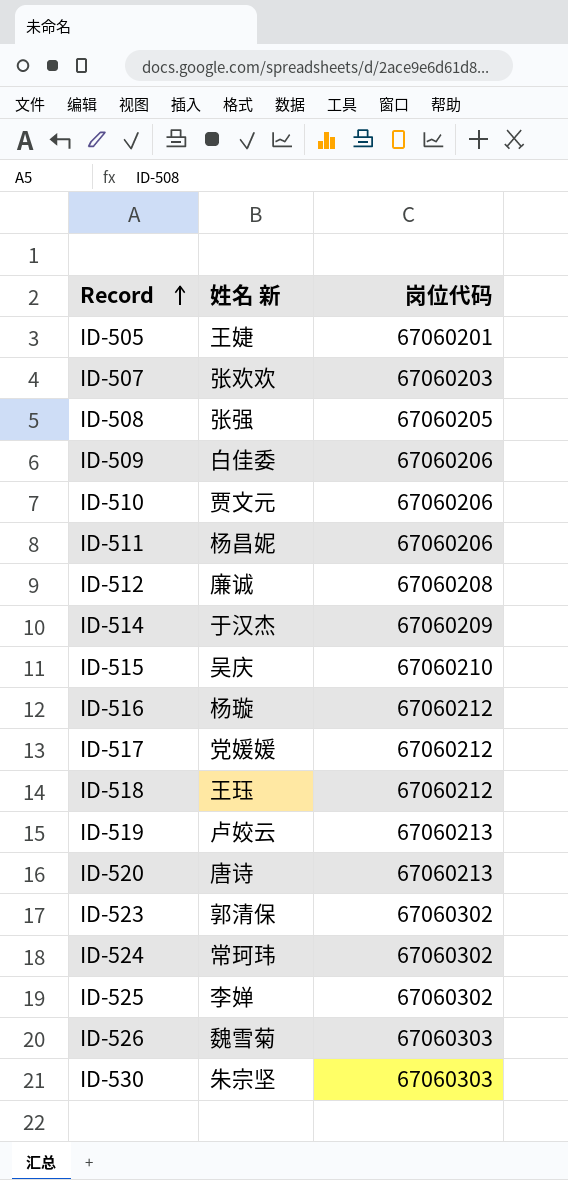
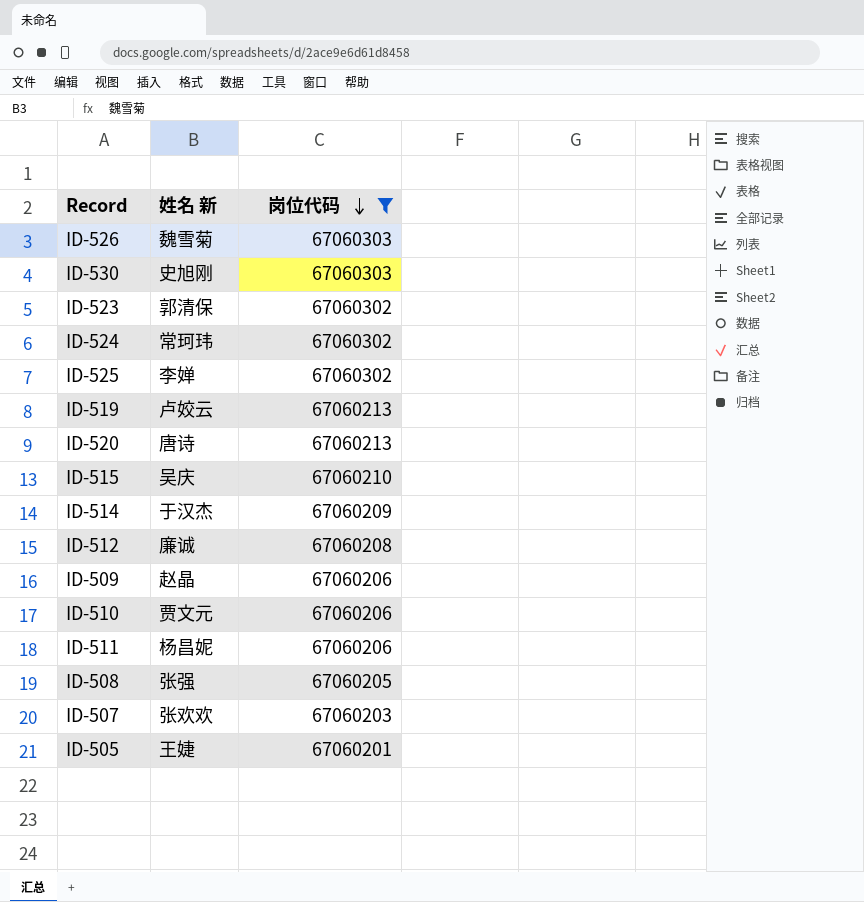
filter: none -> 岗位代码 != 67060212
row order: Record ascending -> 岗位代码 descending
ID-530 | 姓名 新: 朱宗坚 -> 史旭刚
ID-509 | 姓名 新: 白佳委 -> 赵晶

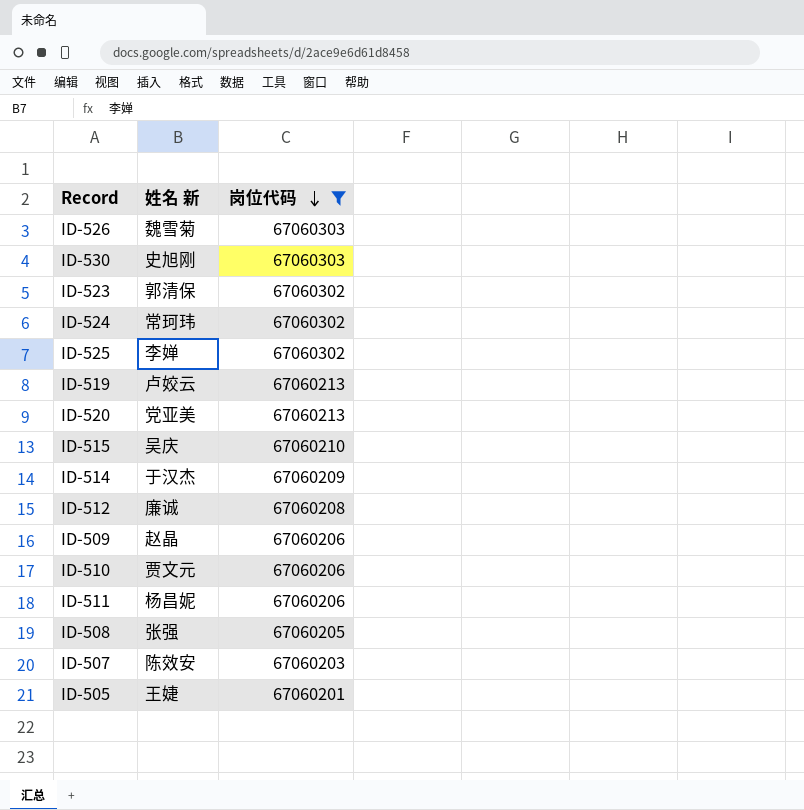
ID-520 | 姓名 新: 唐诗 -> 党亚美
ID-507 | 姓名 新: 张欢欢 -> 陈效安

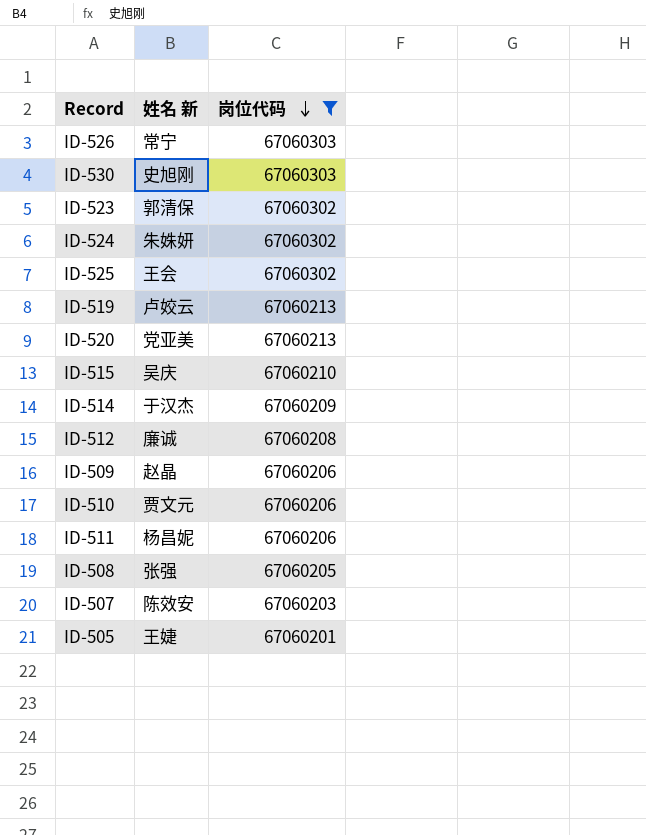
ID-526 | 姓名 新: 魏雪菊 -> 常宁
ID-524 | 姓名 新: 常珂玮 -> 朱姝妍
ID-525 | 姓名 新: 李婵 -> 王会

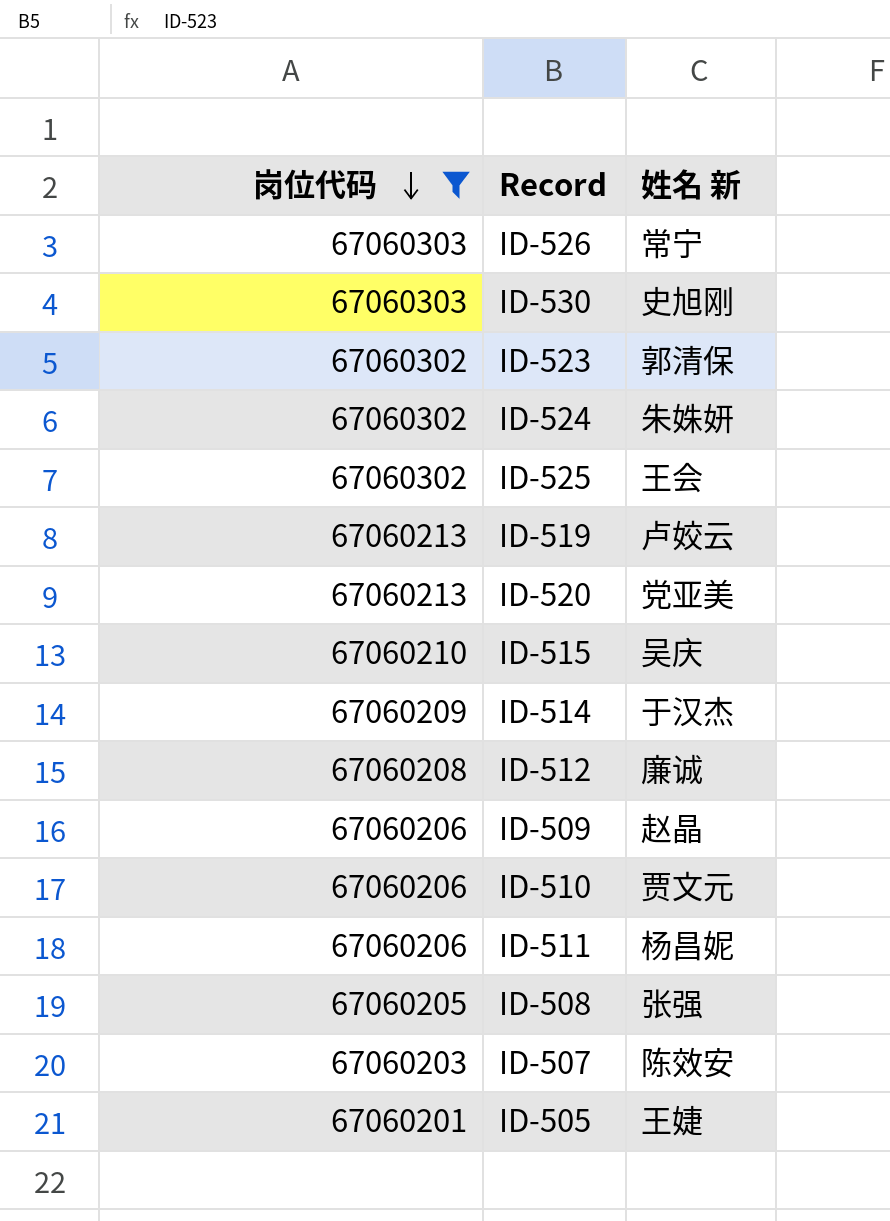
column 岗位代码 | position: 3 -> 1

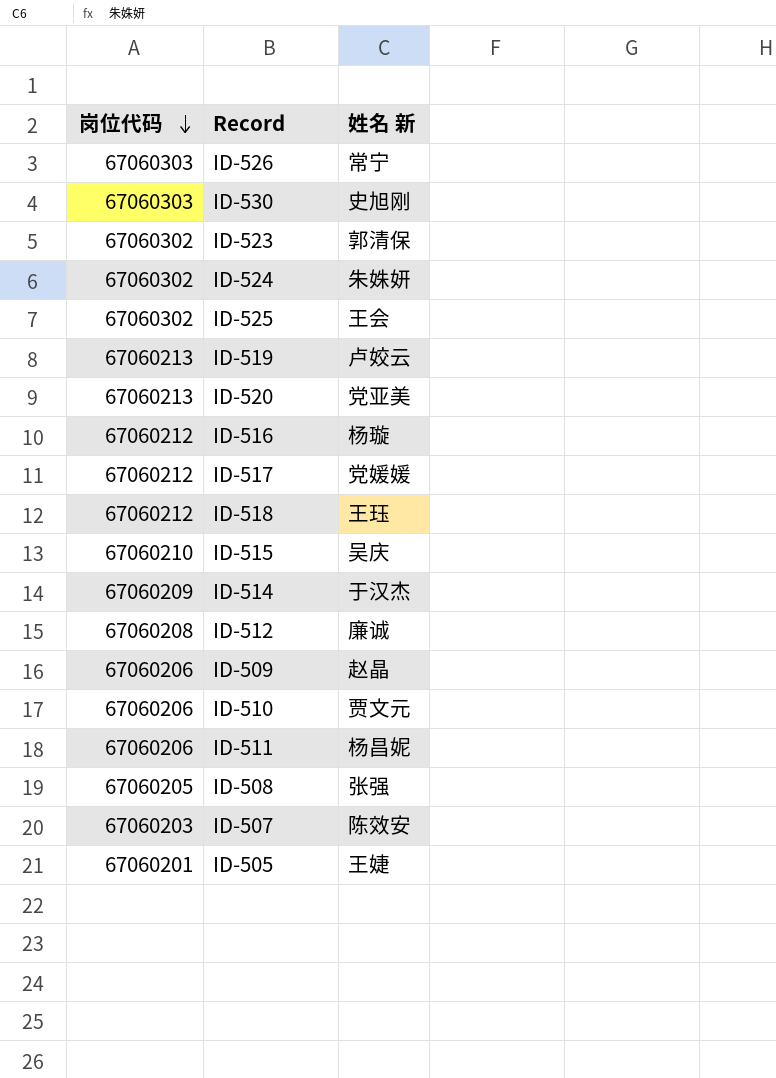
filter: 岗位代码 != 67060212 -> none

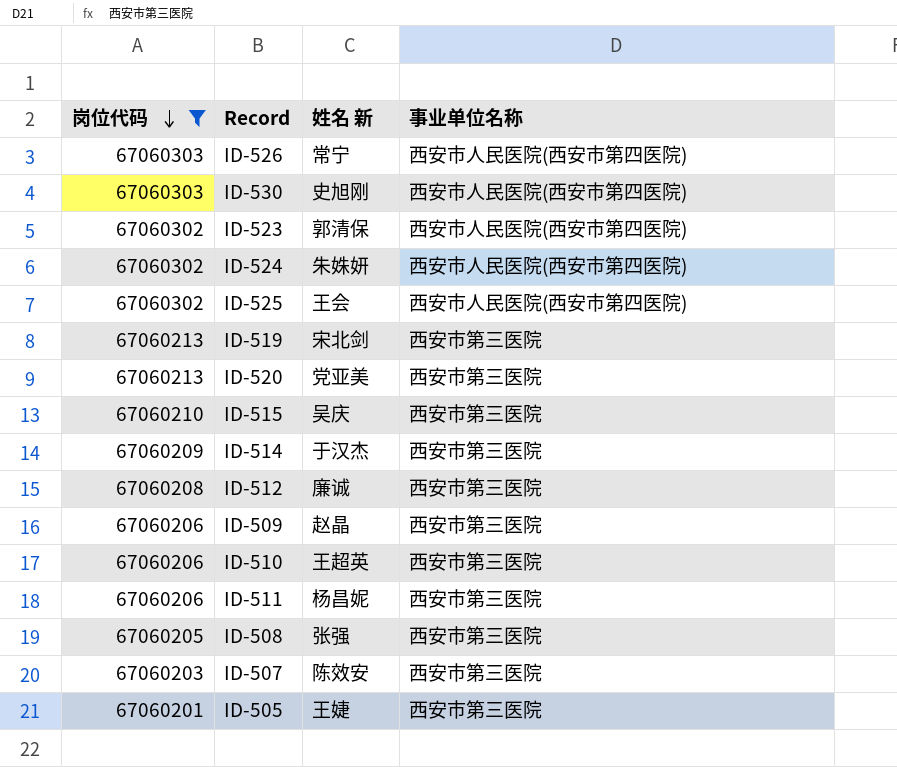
filter: none -> 岗位代码 != 67060212
column 事业单位名称 | position: none -> 4
ID-519 | 姓名 新: 卢姣云 -> 宋北剑
ID-510 | 姓名 新: 贾文元 -> 王超英

